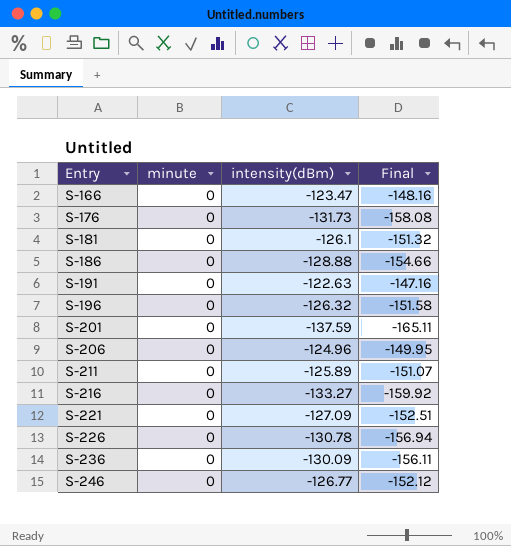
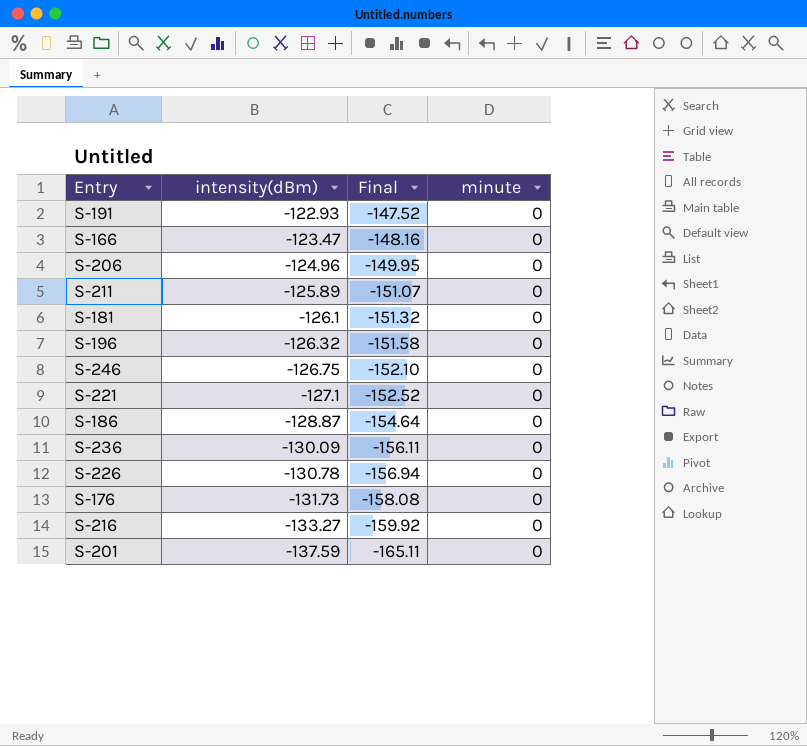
row order: Entry ascending -> intensity(dBm) descending
column minute | position: 2 -> 4
S-191 | intensity(dBm): -122.63 -> -122.93
S-191 | Final: -147.16 -> -147.52
S-246 | intensity(dBm): -126.77 -> -126.75
S-246 | Final: -152.12 -> -152.10
S-221 | intensity(dBm): -127.09 -> -127.1
S-221 | Final: -152.51 -> -152.52
S-186 | intensity(dBm): -128.88 -> -128.87
S-186 | Final: -154.66 -> -154.64

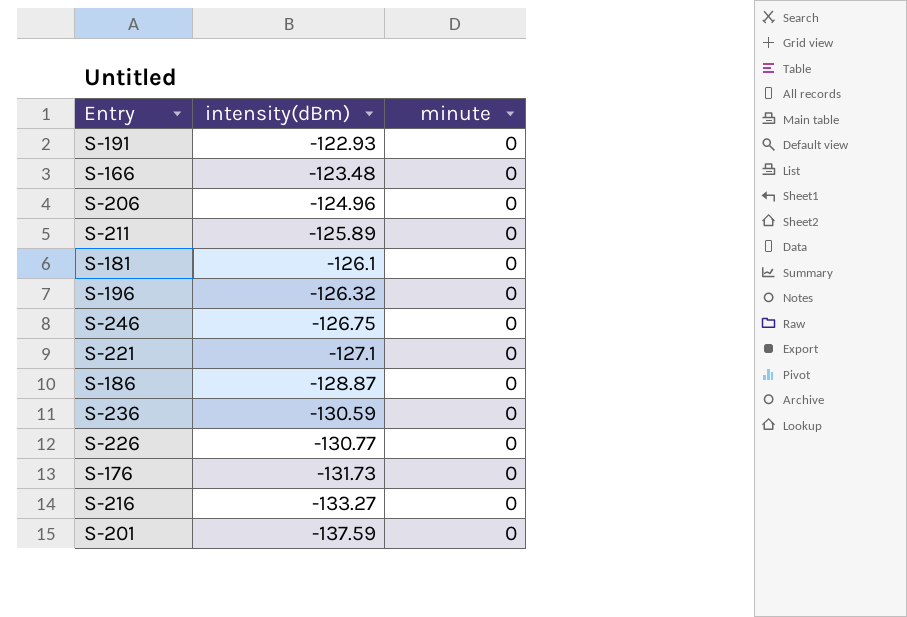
column Final | formula: [intensity(dBm)] * 1.2 -> none
S-166 | intensity(dBm): -123.47 -> -123.48
S-236 | intensity(dBm): -130.09 -> -130.59
S-226 | intensity(dBm): -130.78 -> -130.77

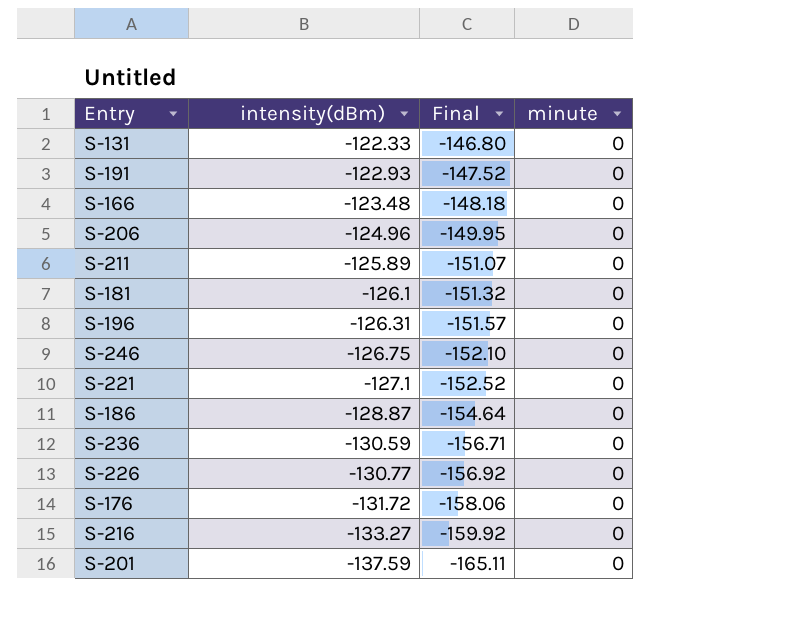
column Final | formula: none -> [intensity(dBm)] * 1.2
row S-131: none -> -122.33 | -146.80 | 0
S-196 | intensity(dBm): -126.32 -> -126.31
S-176 | intensity(dBm): -131.73 -> -131.72

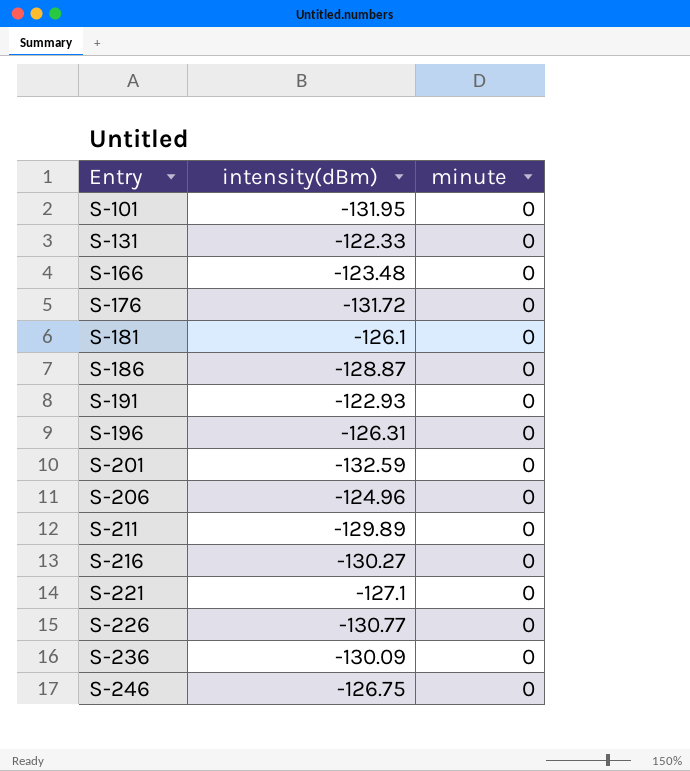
row order: intensity(dBm) descending -> Entry ascending
column Final | formula: [intensity(dBm)] * 1.2 -> none
row S-101: none -> -131.95 | 0
S-201 | intensity(dBm): -137.59 -> -132.59
S-211 | intensity(dBm): -125.89 -> -129.89
S-216 | intensity(dBm): -133.27 -> -130.27
S-236 | intensity(dBm): -130.59 -> -130.09

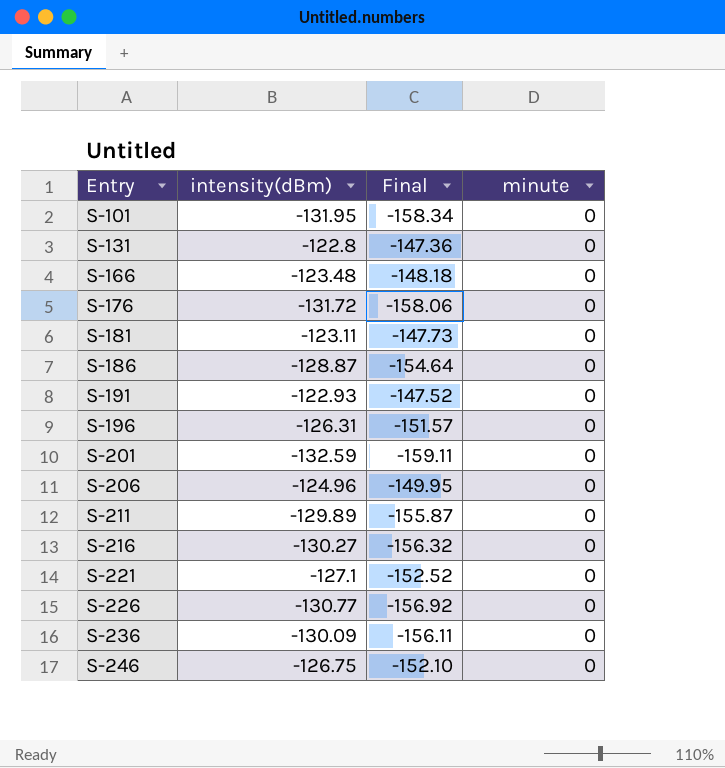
column Final | formula: none -> [intensity(dBm)] * 1.2
S-131 | intensity(dBm): -122.33 -> -122.8
S-181 | intensity(dBm): -126.1 -> -123.11

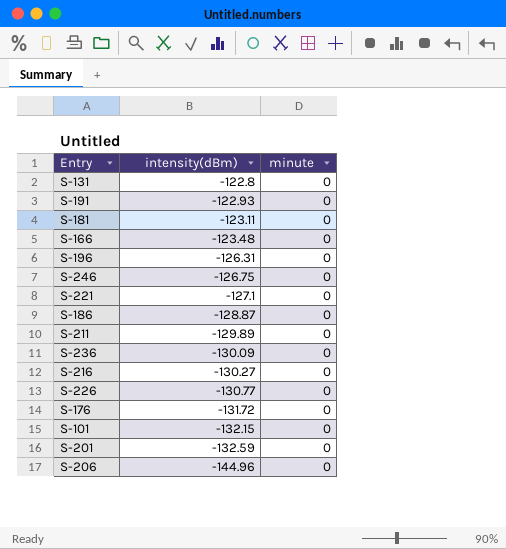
row order: Entry ascending -> intensity(dBm) descending
column Final | formula: [intensity(dBm)] * 1.2 -> none
S-101 | intensity(dBm): -131.95 -> -132.15
S-206 | intensity(dBm): -124.96 -> -144.96

